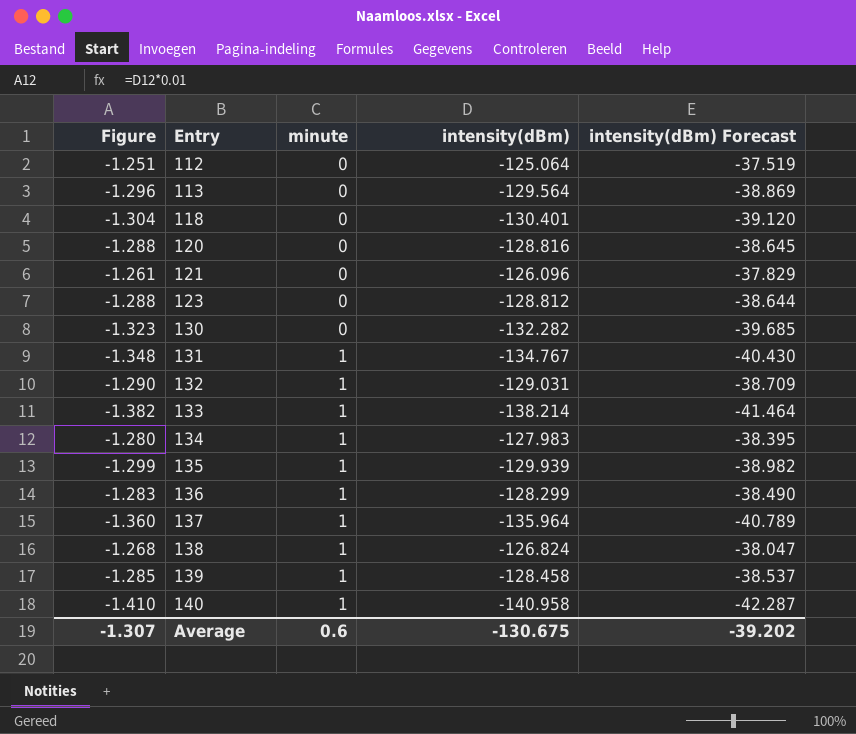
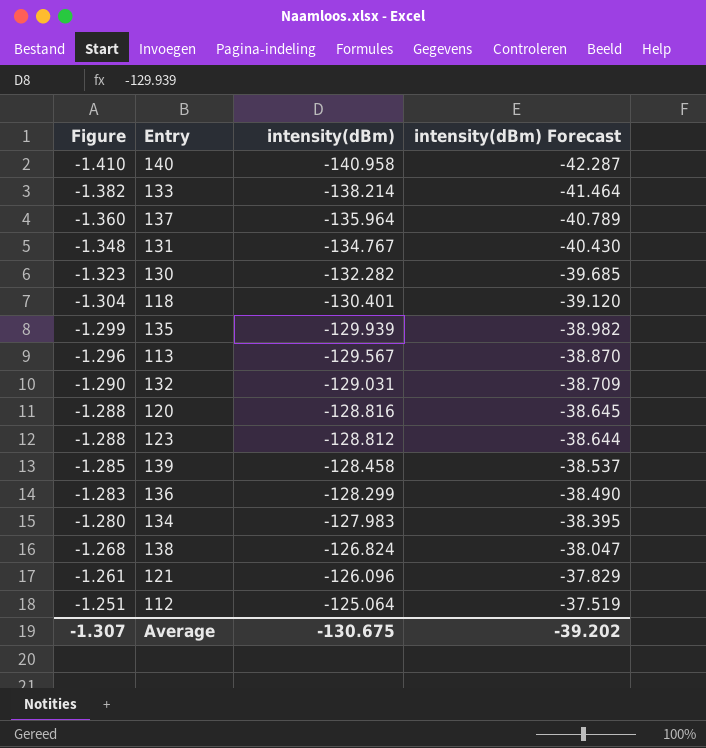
row order: Entry ascending -> Figure ascending
column minute | position: 3 -> none
113 | intensity(dBm): -129.564 -> -129.567
113 | intensity(dBm) Forecast: -38.869 -> -38.870

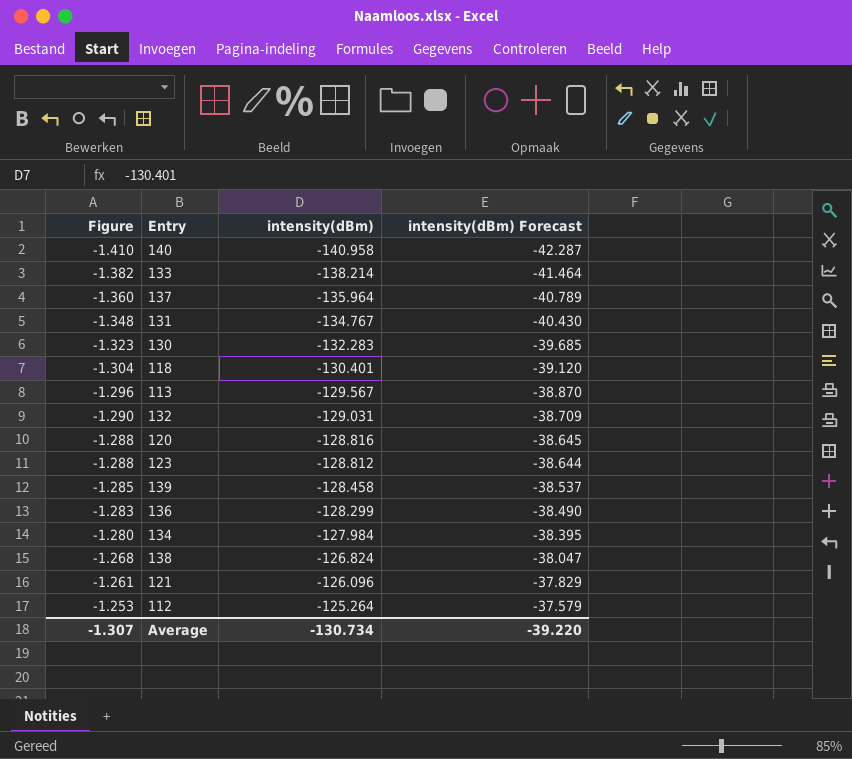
row 135: -1.299 | -129.939 | -38.982 -> none
130 | intensity(dBm): -132.282 -> -132.283
134 | intensity(dBm): -127.983 -> -127.984
112 | Figure: -1.251 -> -1.253
112 | intensity(dBm): -125.064 -> -125.264
112 | intensity(dBm) Forecast: -37.519 -> -37.579
Average | intensity(dBm): -130.675 -> -130.734
Average | intensity(dBm) Forecast: -39.202 -> -39.220

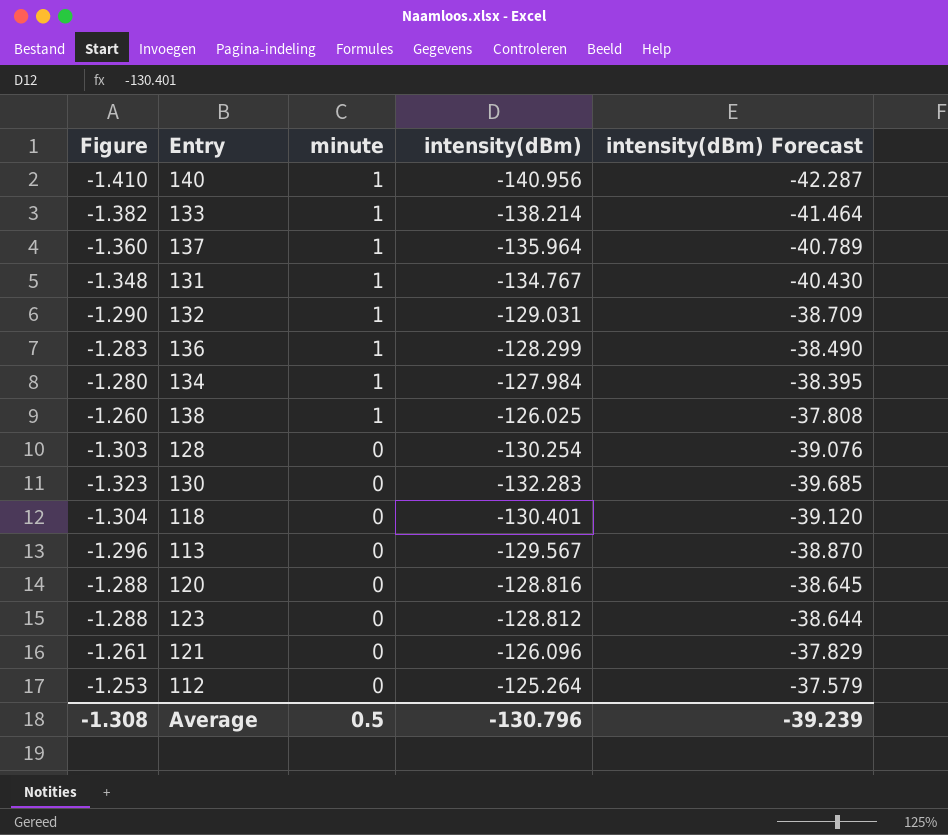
row order: Figure ascending -> minute descending
column minute | position: none -> 3
row 139: -1.285 | -128.458 | -38.537 -> none
140 | intensity(dBm): -140.958 -> -140.956
138 | Figure: -1.268 -> -1.260
138 | intensity(dBm): -126.824 -> -126.025
138 | intensity(dBm) Forecast: -38.047 -> -37.808
row 128: none -> -1.303 | 0 | -130.254 | -39.076
Average | Figure: -1.307 -> -1.308
Average | intensity(dBm): -130.734 -> -130.796
Average | intensity(dBm) Forecast: -39.220 -> -39.239

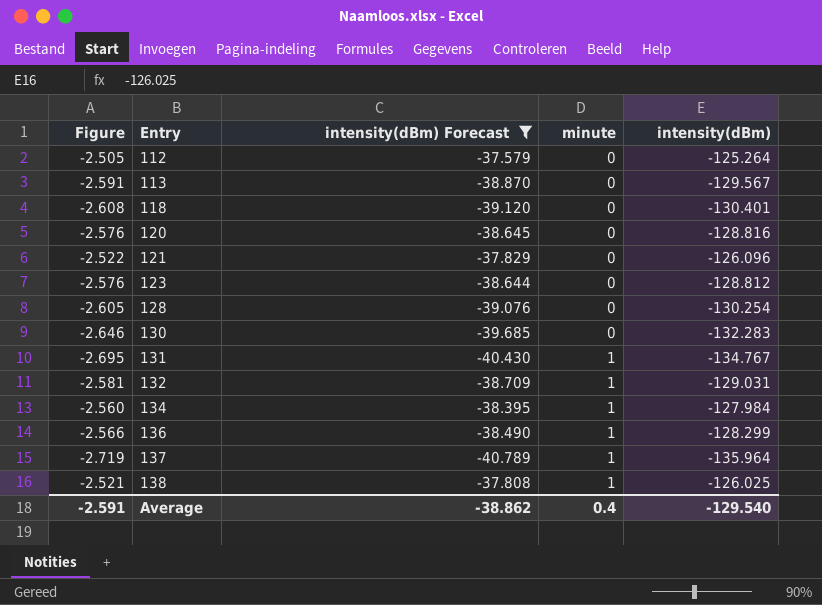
filter: none -> intensity(dBm) Forecast >= -40.789
row order: minute descending -> Entry ascending
column Figure | formula: [intensity(dBm)] * 0.01 -> [intensity(dBm)] * 0.02
column intensity(dBm) Forecast | position: 5 -> 3
Average | Figure: -1.308 -> -2.591
Average | intensity(dBm) Forecast: -39.239 -> -38.862
Average | minute: 0.5 -> 0.4
Average | intensity(dBm): -130.796 -> -129.540

